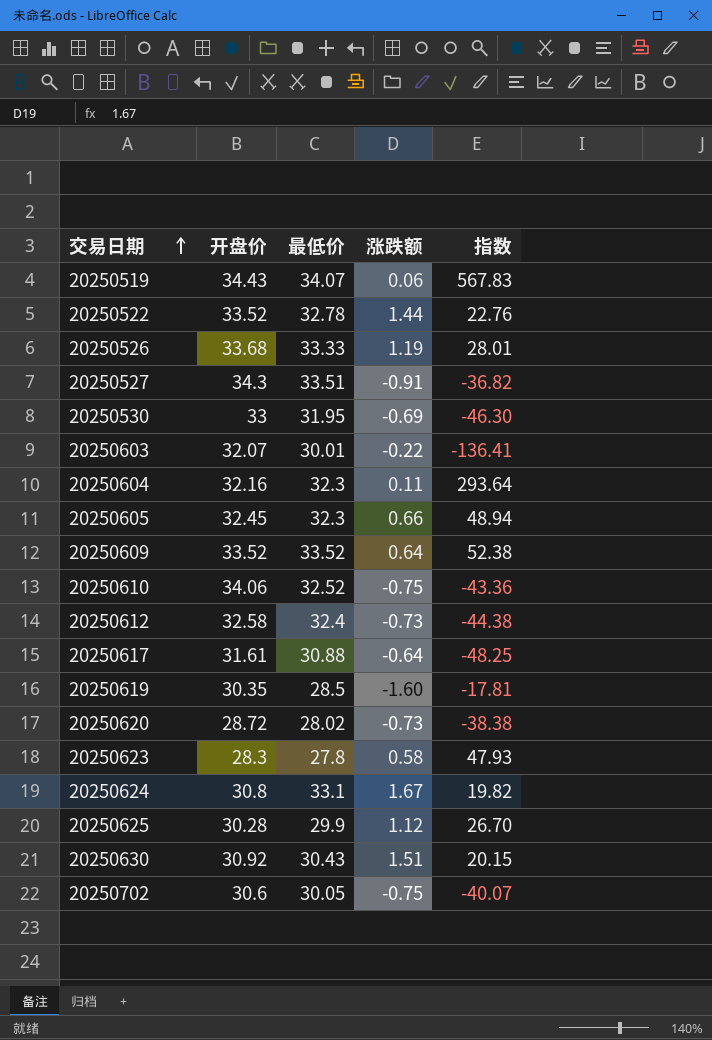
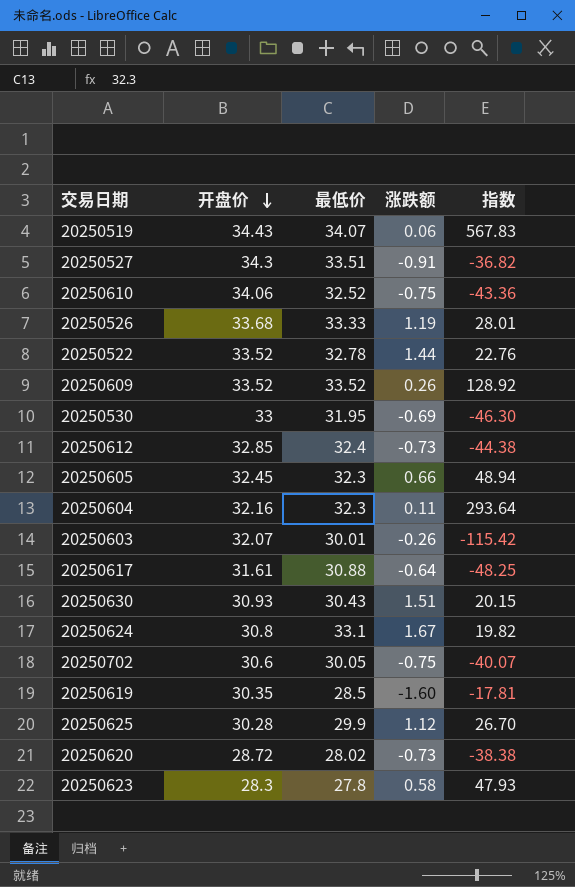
row order: 交易日期 ascending -> 开盘价 descending
20250609 | 涨跌额: 0.64 -> 0.26
20250609 | 指数: 52.38 -> 128.92
20250612 | 开盘价: 32.58 -> 32.85
20250603 | 涨跌额: -0.22 -> -0.26
20250603 | 指数: -136.41 -> -115.42
20250630 | 开盘价: 30.92 -> 30.93

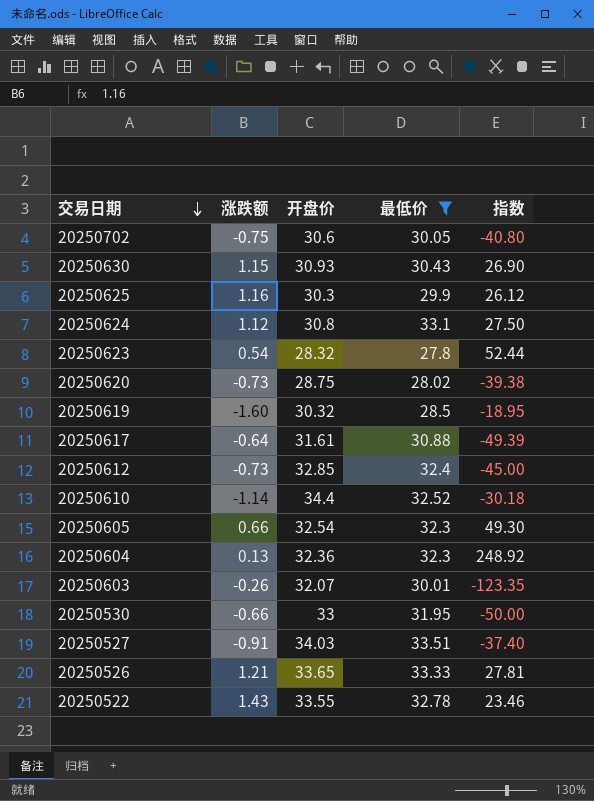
filter: none -> 最低价 <= 33.51
row order: 开盘价 descending -> 交易日期 descending
column 涨跌额 | position: 4 -> 2
column 指数 | formula: [最低价] / [涨跌额] -> [开盘价] / [涨跌额]
20250630 | 涨跌额: 1.51 -> 1.15
20250625 | 涨跌额: 1.12 -> 1.16
20250625 | 开盘价: 30.28 -> 30.3
20250624 | 涨跌额: 1.67 -> 1.12
20250623 | 涨跌额: 0.58 -> 0.54
20250623 | 开盘价: 28.3 -> 28.32
20250620 | 开盘价: 28.72 -> 28.75
20250619 | 开盘价: 30.35 -> 30.32
20250610 | 涨跌额: -0.75 -> -1.14
20250610 | 开盘价: 34.06 -> 34.4
20250605 | 开盘价: 32.45 -> 32.54
20250604 | 涨跌额: 0.11 -> 0.13
20250604 | 开盘价: 32.16 -> 32.36
20250530 | 涨跌额: -0.69 -> -0.66
20250527 | 开盘价: 34.3 -> 34.03
20250526 | 涨跌额: 1.19 -> 1.21
20250526 | 开盘价: 33.68 -> 33.65
20250522 | 涨跌额: 1.44 -> 1.43
20250522 | 开盘价: 33.52 -> 33.55

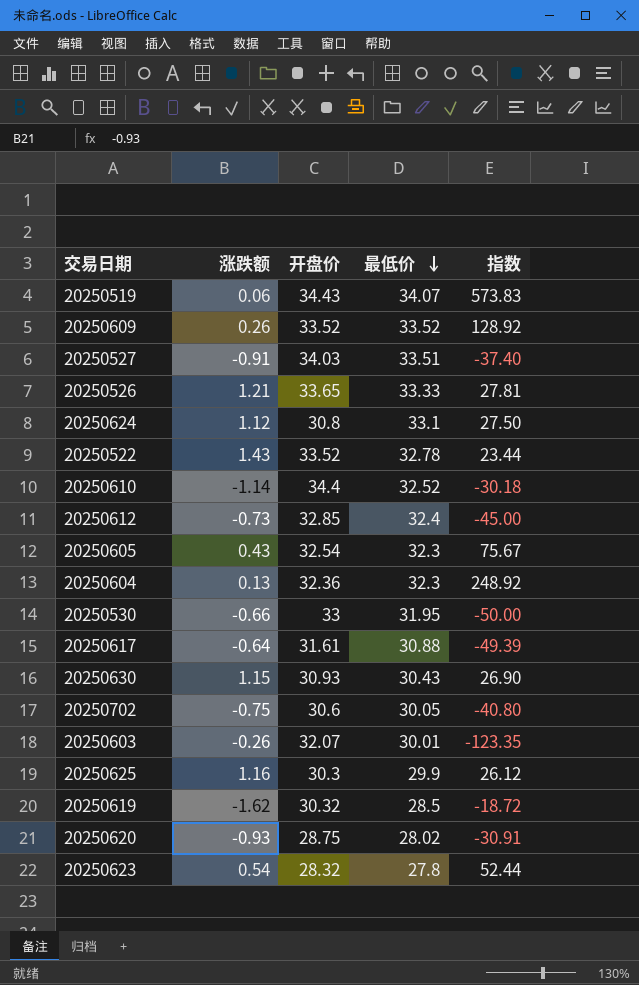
filter: 最低价 <= 33.51 -> none
row order: 交易日期 descending -> 最低价 descending
20250522 | 开盘价: 33.55 -> 33.52
20250522 | 指数: 23.46 -> 23.44
20250605 | 涨跌额: 0.66 -> 0.43
20250605 | 指数: 49.30 -> 75.67
20250619 | 涨跌额: -1.60 -> -1.62
20250619 | 指数: -18.95 -> -18.72
20250620 | 涨跌额: -0.73 -> -0.93
20250620 | 指数: -39.38 -> -30.91

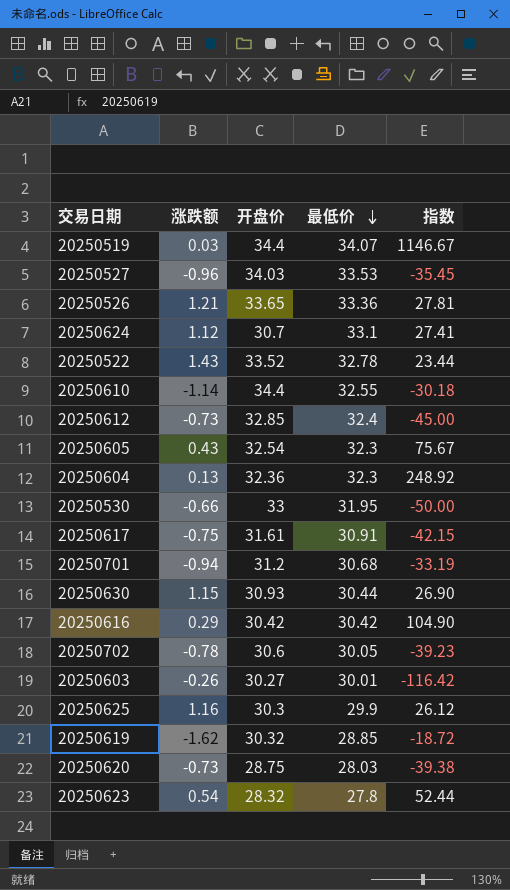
row 20250609: 0.26 | 33.52 | 33.52 | 128.92 -> none
20250519 | 涨跌额: 0.06 -> 0.03
20250519 | 开盘价: 34.43 -> 34.4
20250519 | 指数: 573.83 -> 1146.67
20250527 | 涨跌额: -0.91 -> -0.96
20250527 | 最低价: 33.51 -> 33.53
20250527 | 指数: -37.40 -> -35.45
20250526 | 最低价: 33.33 -> 33.36
20250624 | 开盘价: 30.8 -> 30.7
20250624 | 指数: 27.50 -> 27.41
20250610 | 最低价: 32.52 -> 32.55
20250617 | 涨跌额: -0.64 -> -0.75
20250617 | 最低价: 30.88 -> 30.91
20250617 | 指数: -49.39 -> -42.15
row 20250701: none -> -0.94 | 31.2 | 30.68 | -33.19
20250630 | 最低价: 30.43 -> 30.44
row 20250616: none -> 0.29 | 30.42 | 30.42 | 104.90
20250702 | 涨跌额: -0.75 -> -0.78
20250702 | 指数: -40.80 -> -39.23
20250603 | 开盘价: 32.07 -> 30.27
20250603 | 指数: -123.35 -> -116.42
20250619 | 最低价: 28.5 -> 28.85
20250620 | 涨跌额: -0.93 -> -0.73
20250620 | 最低价: 28.02 -> 28.03
20250620 | 指数: -30.91 -> -39.38

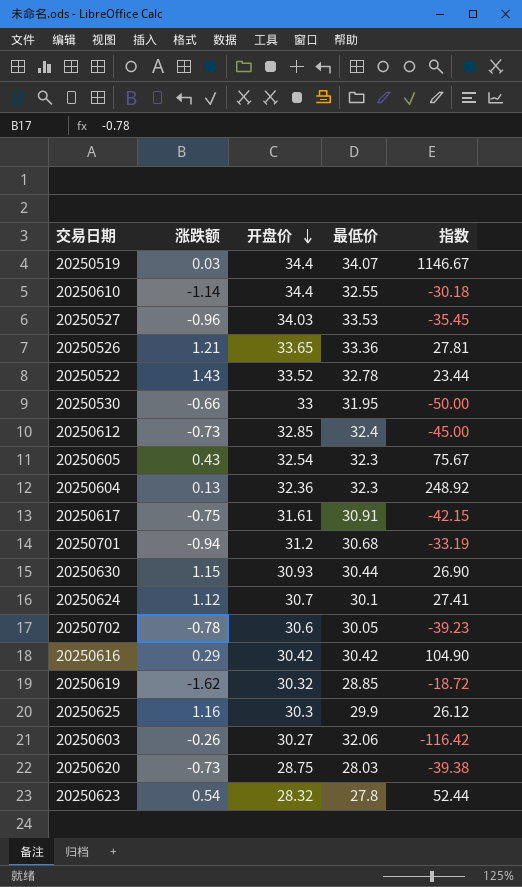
row order: 最低价 descending -> 开盘价 descending
20250624 | 最低价: 33.1 -> 30.1
20250603 | 最低价: 30.01 -> 32.06

